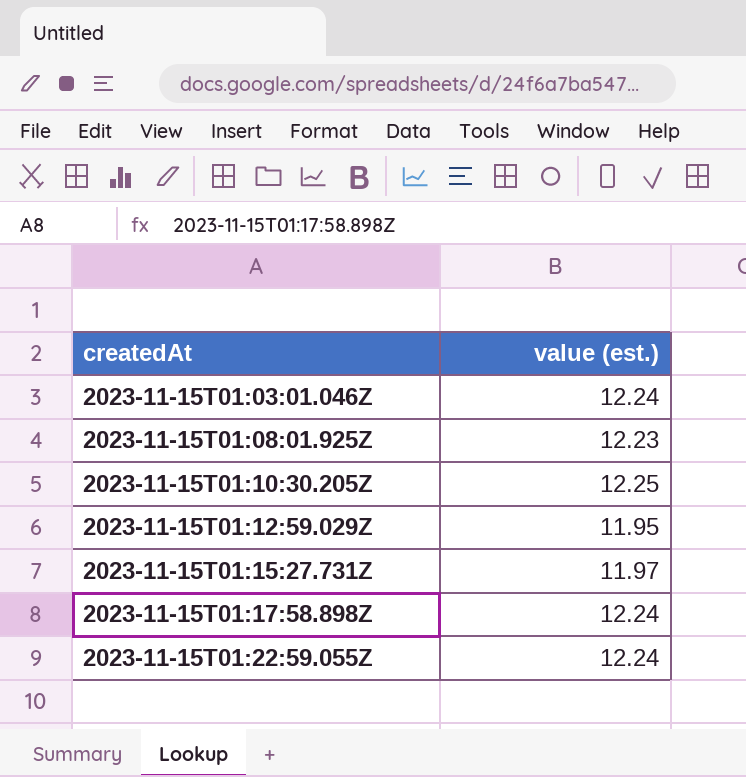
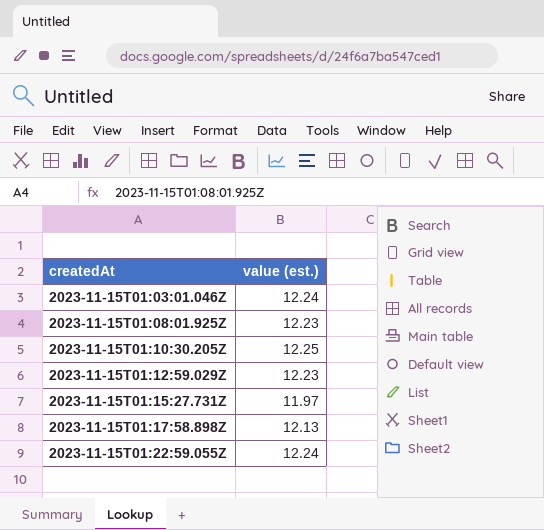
2023-11-15T01:12:59.029Z | value (est.): 11.95 -> 12.23
2023-11-15T01:17:58.898Z | value (est.): 12.24 -> 12.13

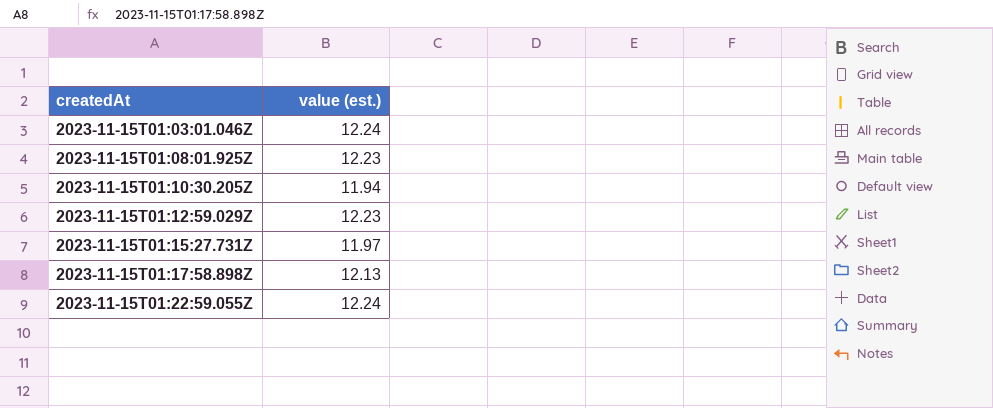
2023-11-15T01:10:30.205Z | value (est.): 12.25 -> 11.94

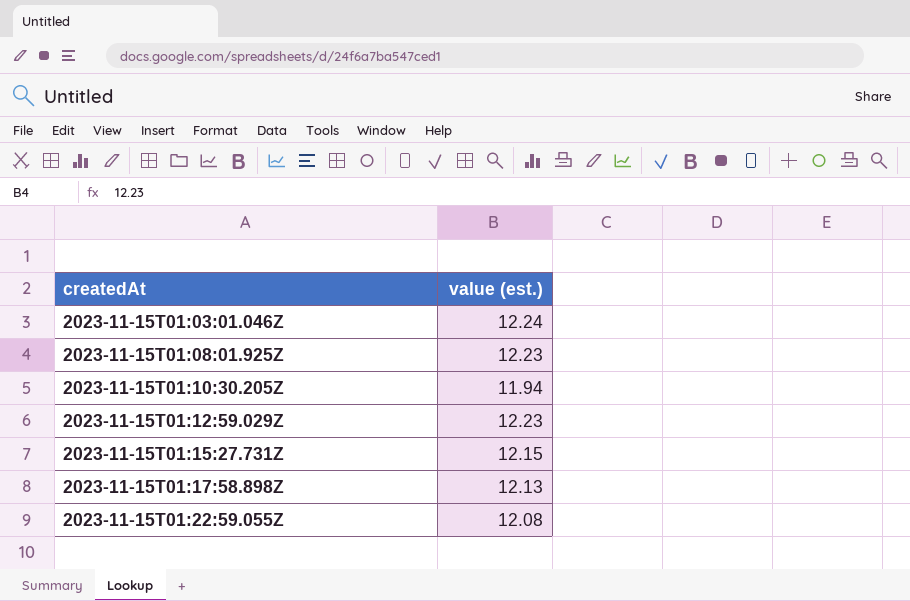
2023-11-15T01:15:27.731Z | value (est.): 11.97 -> 12.15
2023-11-15T01:22:59.055Z | value (est.): 12.24 -> 12.08

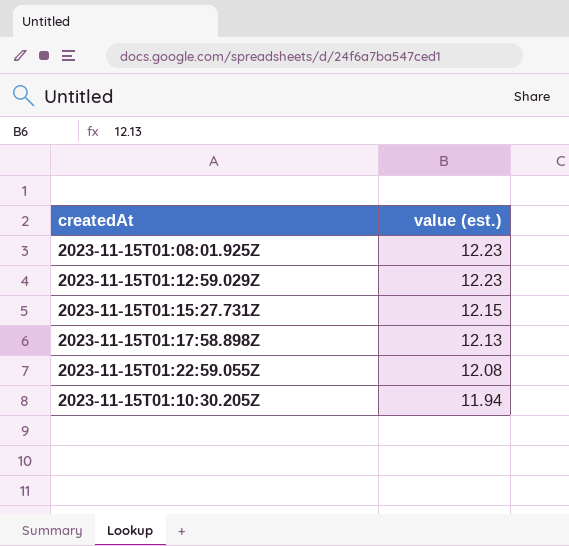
row order: createdAt ascending -> value (est.) descending
row 2023-11-15T01:03:01.046Z: 12.24 -> none

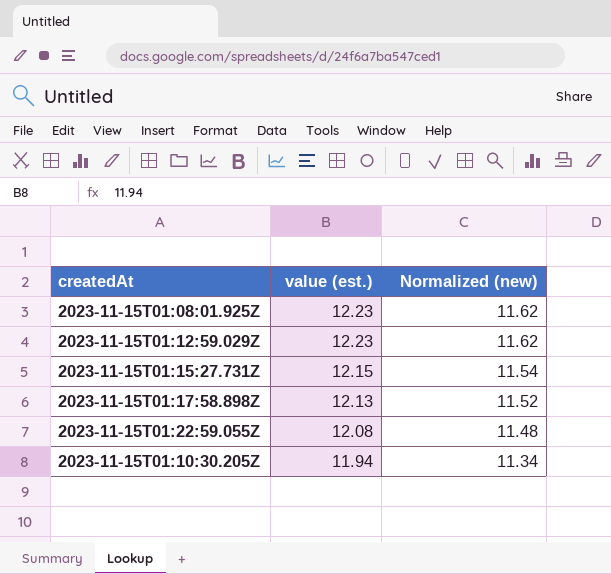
column Normalized (new) | formula: none -> [value (est.)] * 0.95

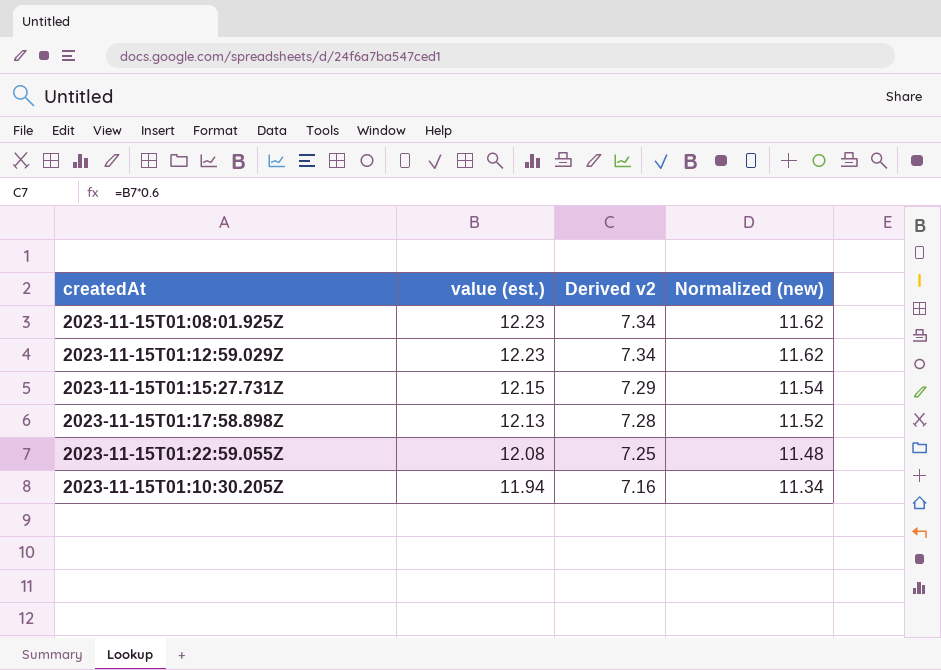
column Derived v2 | formula: none -> [value (est.)] * 0.6

